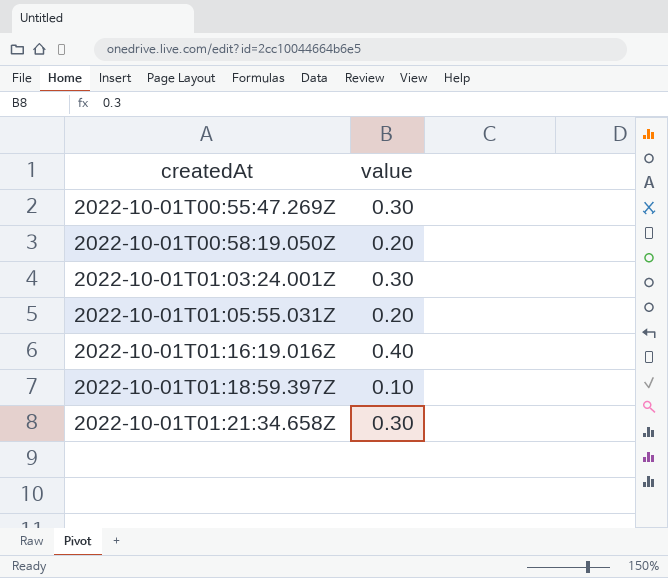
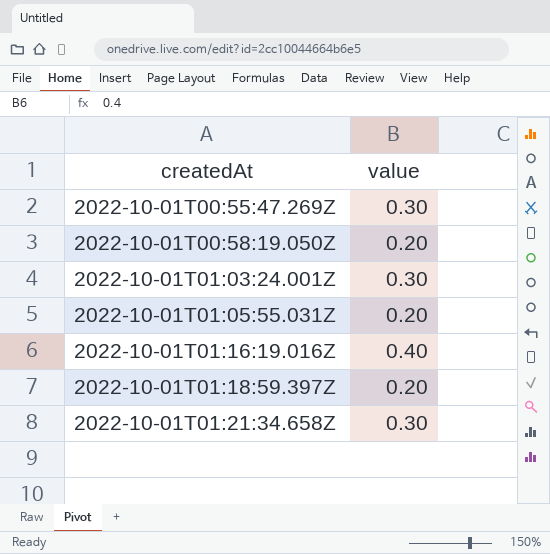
2022-10-01T01:18:59.397Z | value: 0.10 -> 0.20

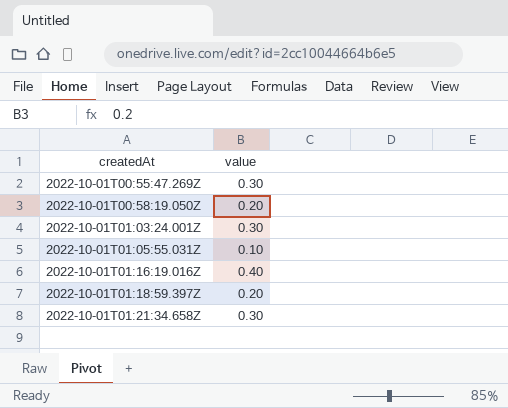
2022-10-01T01:05:55.031Z | value: 0.20 -> 0.10

